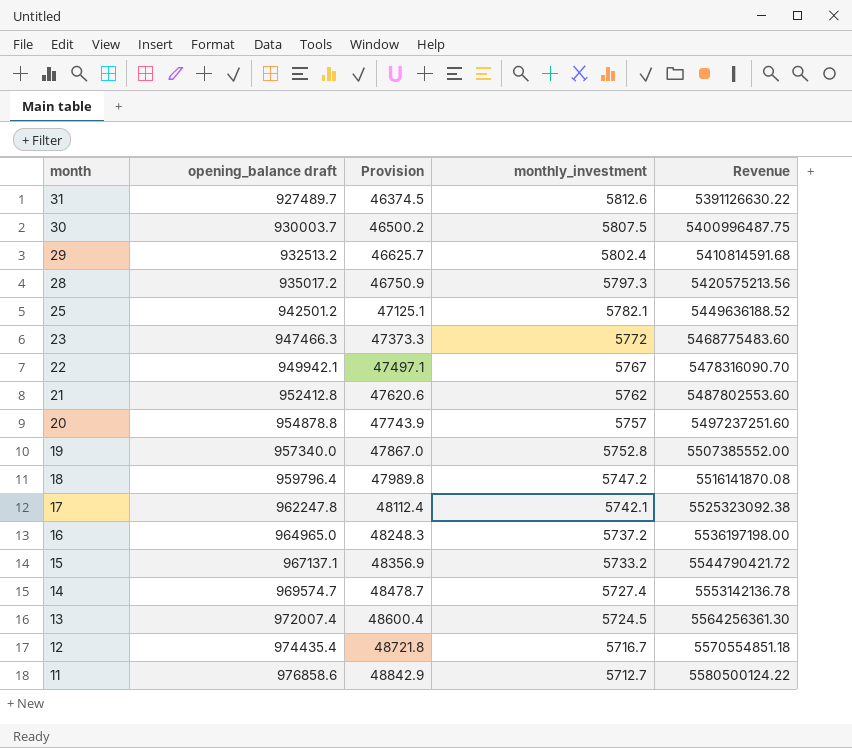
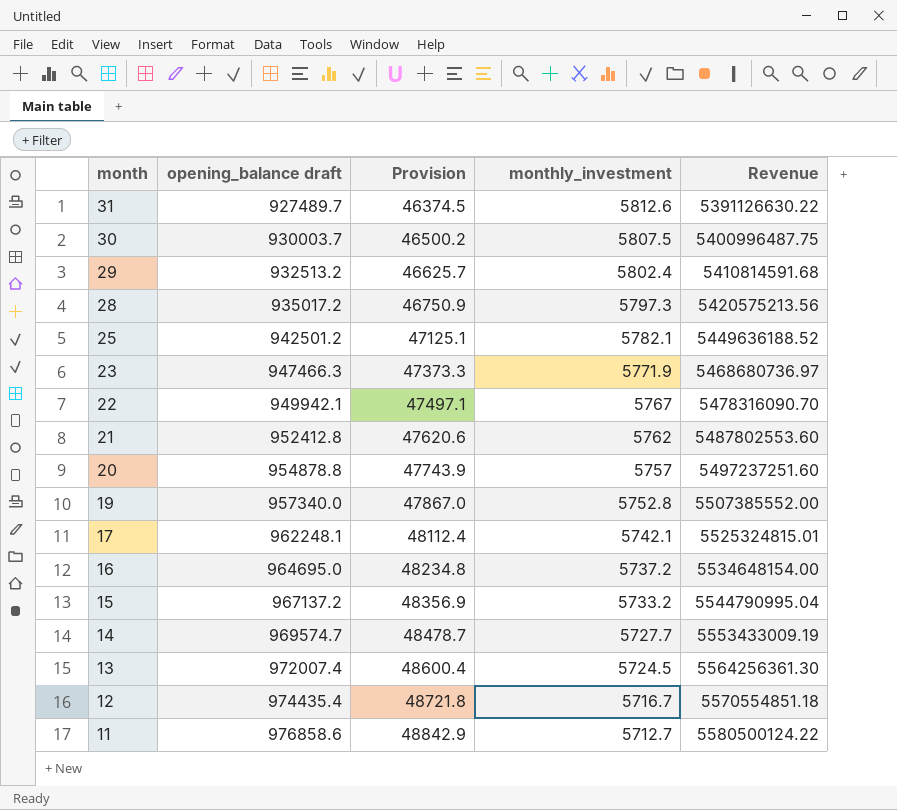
row 18: 959796.4 | 47989.8 | 5747.2 | 5516141870.08 -> none
23 | monthly_investment: 5772 -> 5771.9
23 | Revenue: 5468775483.60 -> 5468680736.97
17 | opening_balance draft: 962247.8 -> 962248.1
17 | Revenue: 5525323092.38 -> 5525324815.01
16 | opening_balance draft: 964965.0 -> 964695.0
16 | Provision: 48248.3 -> 48234.8
16 | Revenue: 5536197198.00 -> 5534648154.00
15 | opening_balance draft: 967137.1 -> 967137.2
15 | Revenue: 5544790421.72 -> 5544790995.04
14 | monthly_investment: 5727.4 -> 5727.7
14 | Revenue: 5553142136.78 -> 5553433009.19

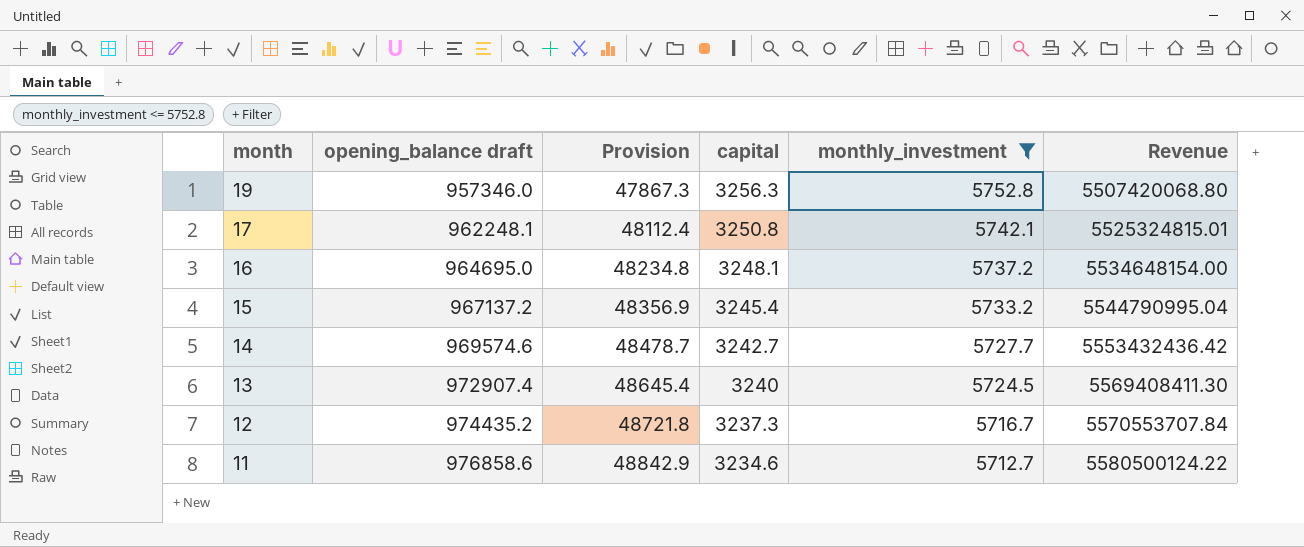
filter: none -> monthly_investment <= 5752.8
column capital | position: none -> 4
19 | opening_balance draft: 957340.0 -> 957346.0
19 | Provision: 47867.0 -> 47867.3
19 | Revenue: 5507385552.00 -> 5507420068.80
14 | opening_balance draft: 969574.7 -> 969574.6
14 | Revenue: 5553433009.19 -> 5553432436.42
13 | opening_balance draft: 972007.4 -> 972907.4
13 | Provision: 48600.4 -> 48645.4
13 | Revenue: 5564256361.30 -> 5569408411.30
12 | opening_balance draft: 974435.4 -> 974435.2
12 | Revenue: 5570554851.18 -> 5570553707.84

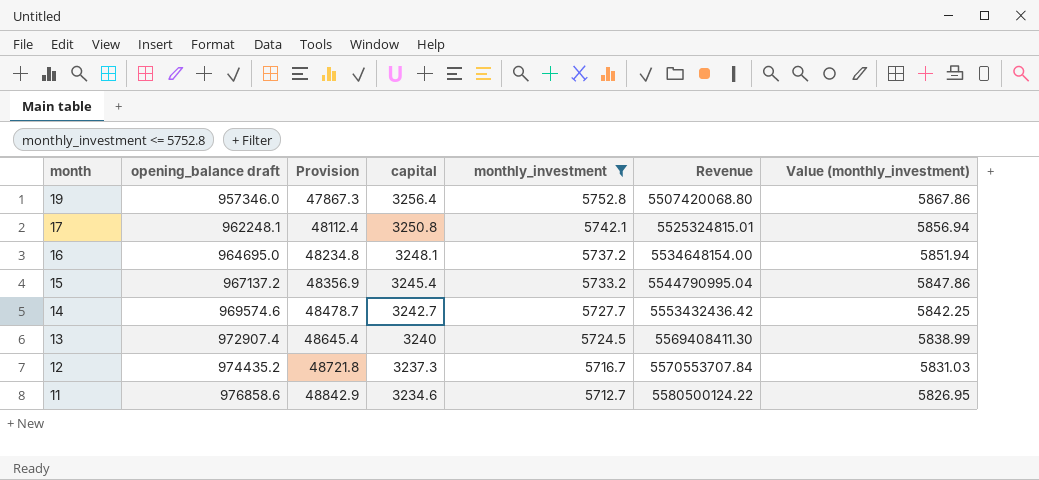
column Value (monthly_investment) | formula: none -> [monthly_investment] * 1.02
19 | capital: 3256.3 -> 3256.4

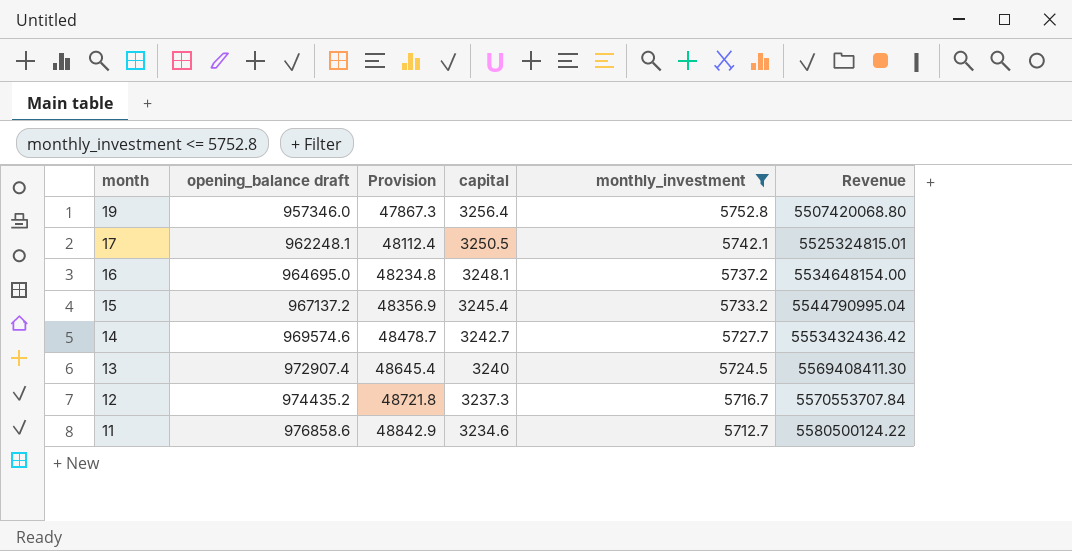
column Value (monthly_investment) | formula: [monthly_investment] * 1.02 -> none
17 | capital: 3250.8 -> 3250.5

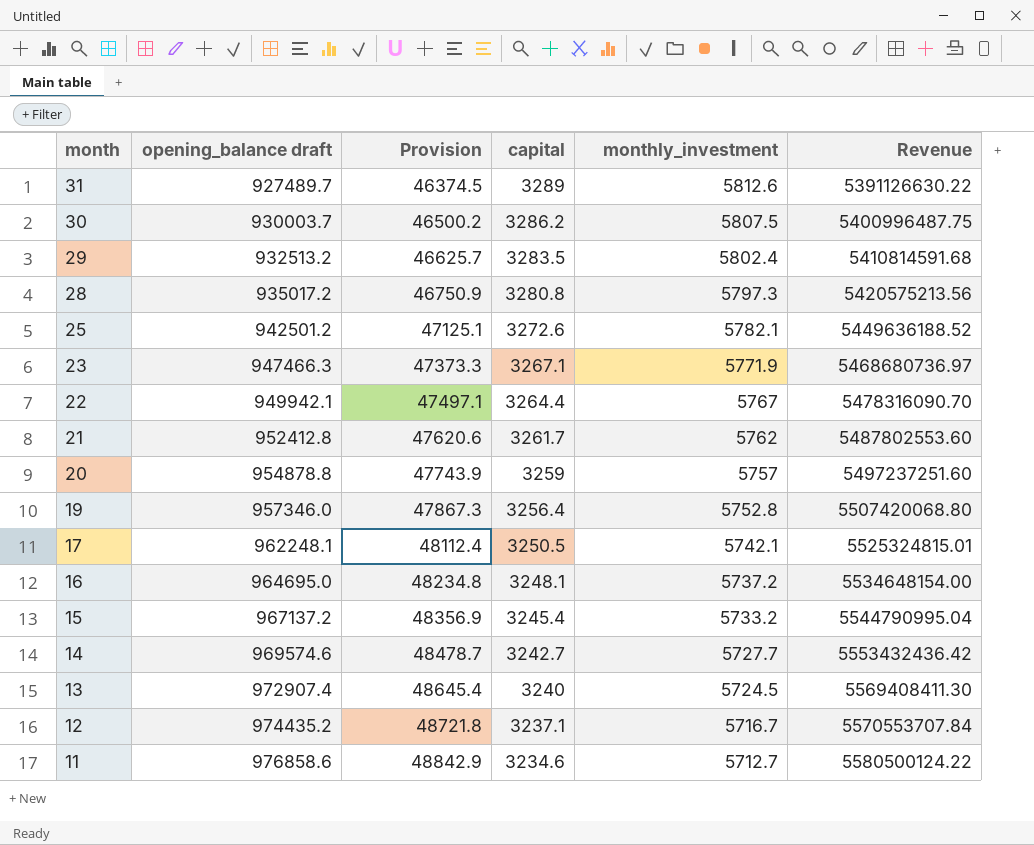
filter: monthly_investment <= 5752.8 -> none
12 | capital: 3237.3 -> 3237.1

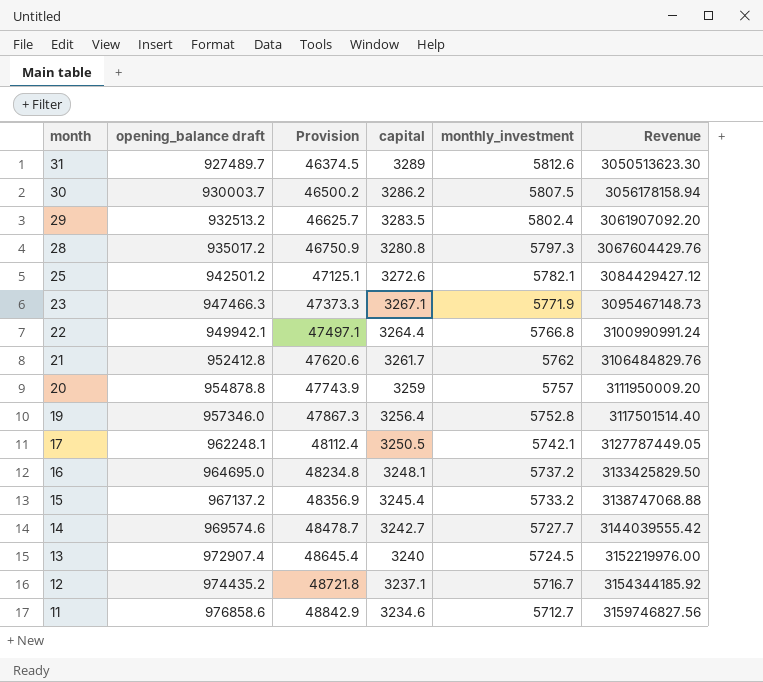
column Revenue | formula: [opening_balance draft] * [monthly_investment] -> [opening_balance draft] * [capital]
22 | monthly_investment: 5767 -> 5766.8

